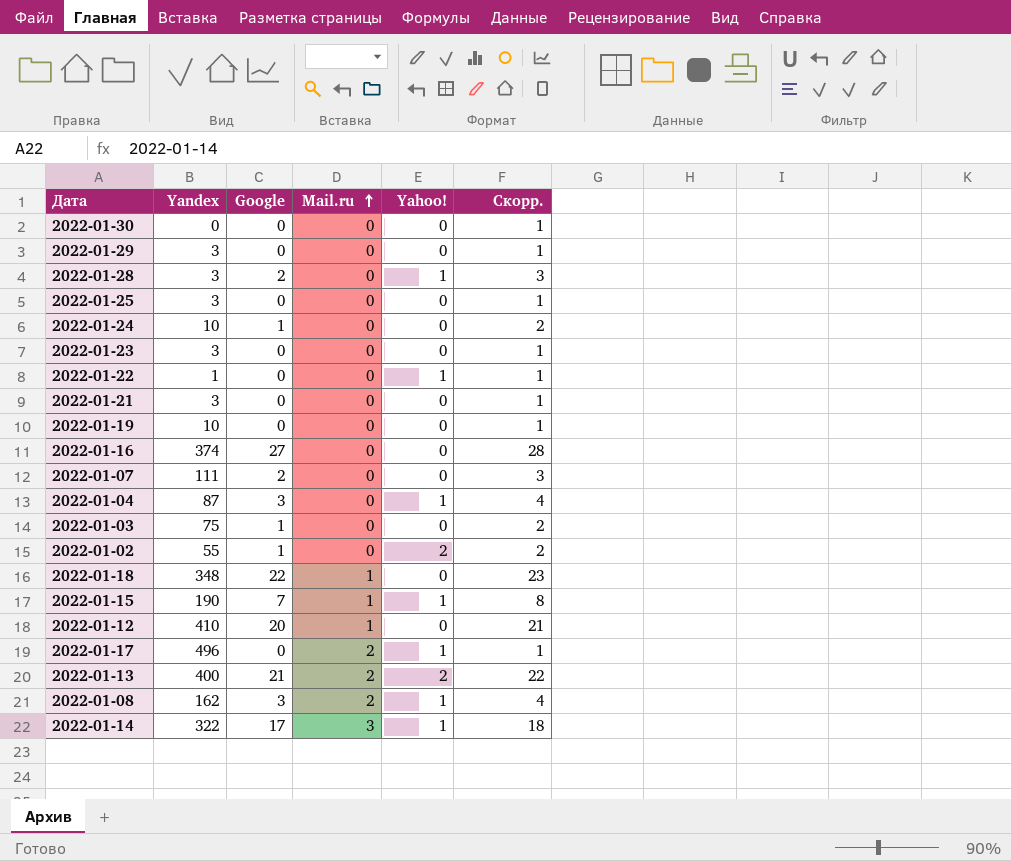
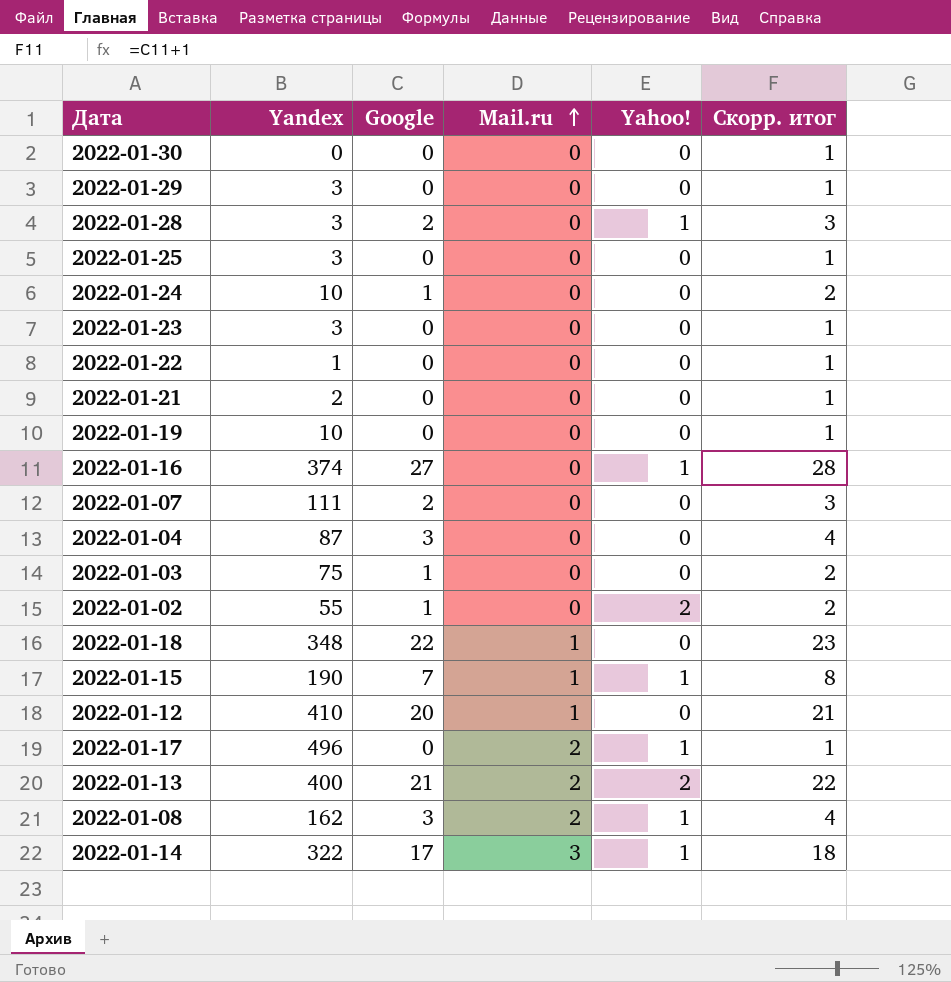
column name: Скорр. -> Скорр. итог
2022-01-22 | Yahoo!: 1 -> 0
2022-01-21 | Yandex: 3 -> 2
2022-01-16 | Yahoo!: 0 -> 1
2022-01-04 | Yahoo!: 1 -> 0

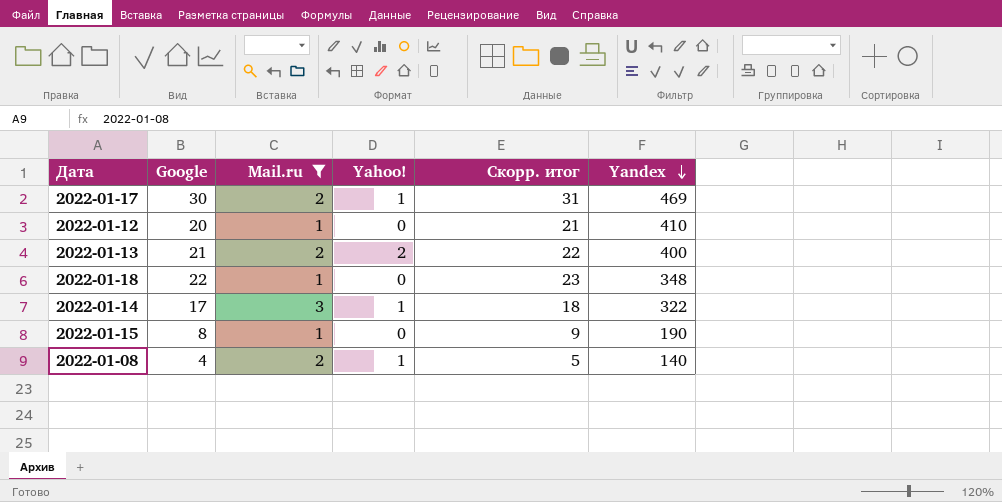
filter: none -> Mail.ru != 0
row order: Mail.ru ascending -> Yandex descending
column Yandex | position: 2 -> 6
2022-01-17 | Google: 0 -> 30
2022-01-17 | Скорр. итог: 1 -> 31
2022-01-17 | Yandex: 496 -> 469
2022-01-15 | Google: 7 -> 8
2022-01-15 | Yahoo!: 1 -> 0
2022-01-15 | Скорр. итог: 8 -> 9
2022-01-08 | Google: 3 -> 4
2022-01-08 | Скорр. итог: 4 -> 5
2022-01-08 | Yandex: 162 -> 140

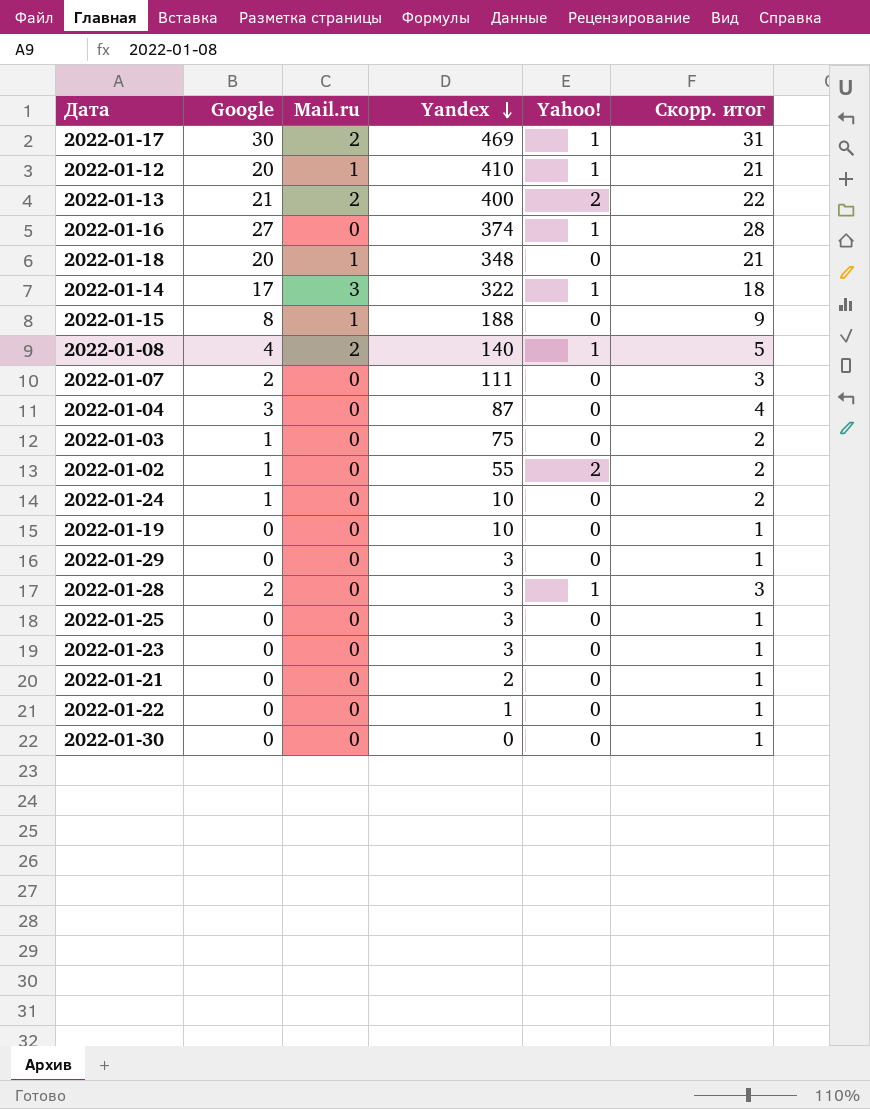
filter: Mail.ru != 0 -> none
column Yandex | position: 6 -> 4
2022-01-12 | Yahoo!: 0 -> 1
2022-01-18 | Google: 22 -> 20
2022-01-18 | Скорр. итог: 23 -> 21
2022-01-15 | Yandex: 190 -> 188

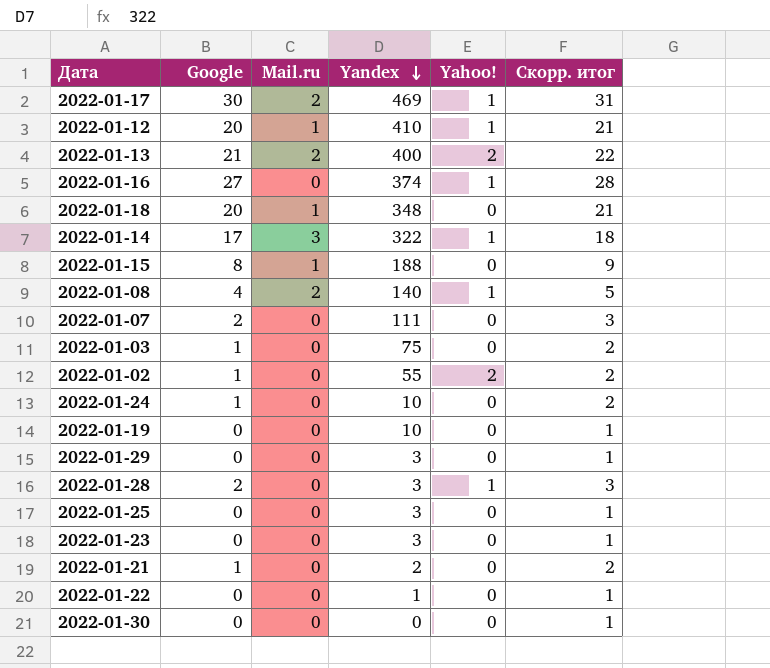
row 2022-01-04: 3 | 0 | 87 | 0 | 4 -> none
2022-01-21 | Google: 0 -> 1
2022-01-21 | Скорр. итог: 1 -> 2

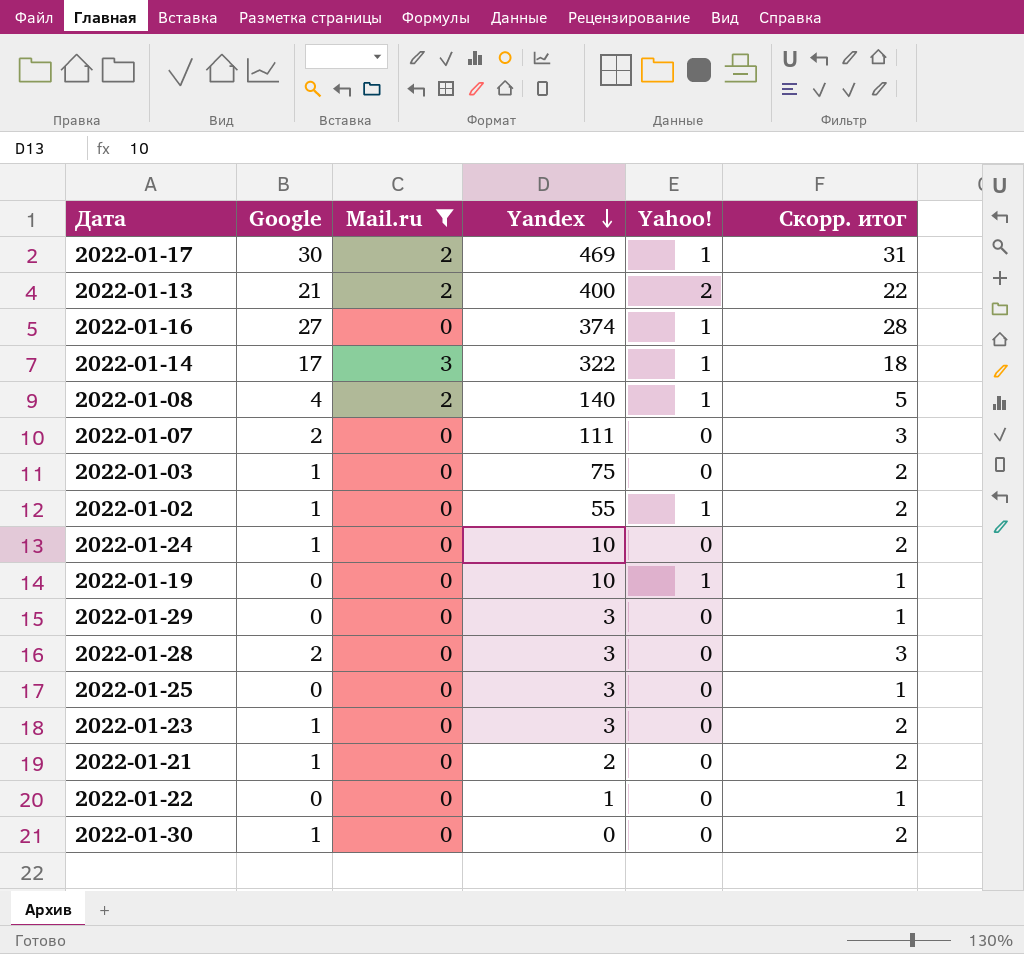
filter: none -> Mail.ru != 1
2022-01-02 | Yahoo!: 2 -> 1
2022-01-19 | Yahoo!: 0 -> 1
2022-01-28 | Yahoo!: 1 -> 0
2022-01-23 | Google: 0 -> 1
2022-01-23 | Скорр. итог: 1 -> 2
2022-01-30 | Google: 0 -> 1
2022-01-30 | Скорр. итог: 1 -> 2

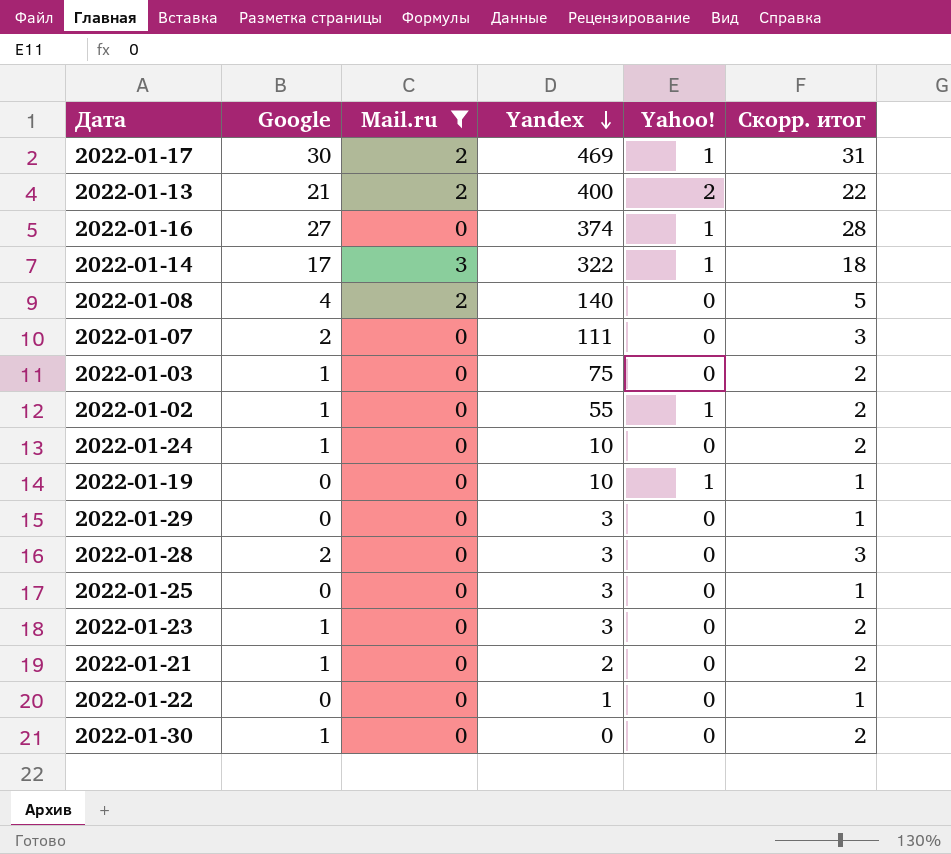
2022-01-08 | Yahoo!: 1 -> 0

